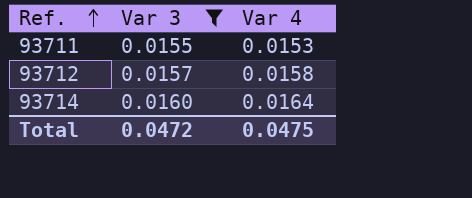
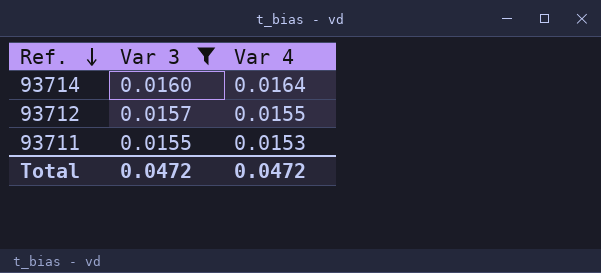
row order: Ref. ascending -> Ref. descending
93712 | Var 4: 0.0158 -> 0.0155
Total | Var 4: 0.0475 -> 0.0472

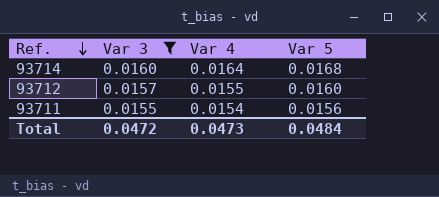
column Var 5 | position: none -> 4
93711 | Var 4: 0.0153 -> 0.0154
Total | Var 4: 0.0472 -> 0.0473

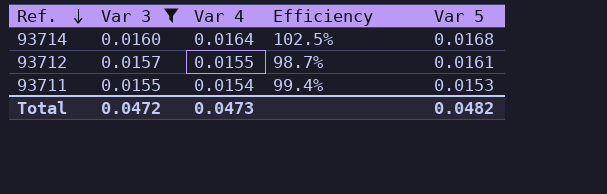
column Efficiency | formula: none -> [Var 4] / [Var 3]
93712 | Var 5: 0.0160 -> 0.0161
93711 | Var 5: 0.0156 -> 0.0153
Total | Var 5: 0.0484 -> 0.0482

